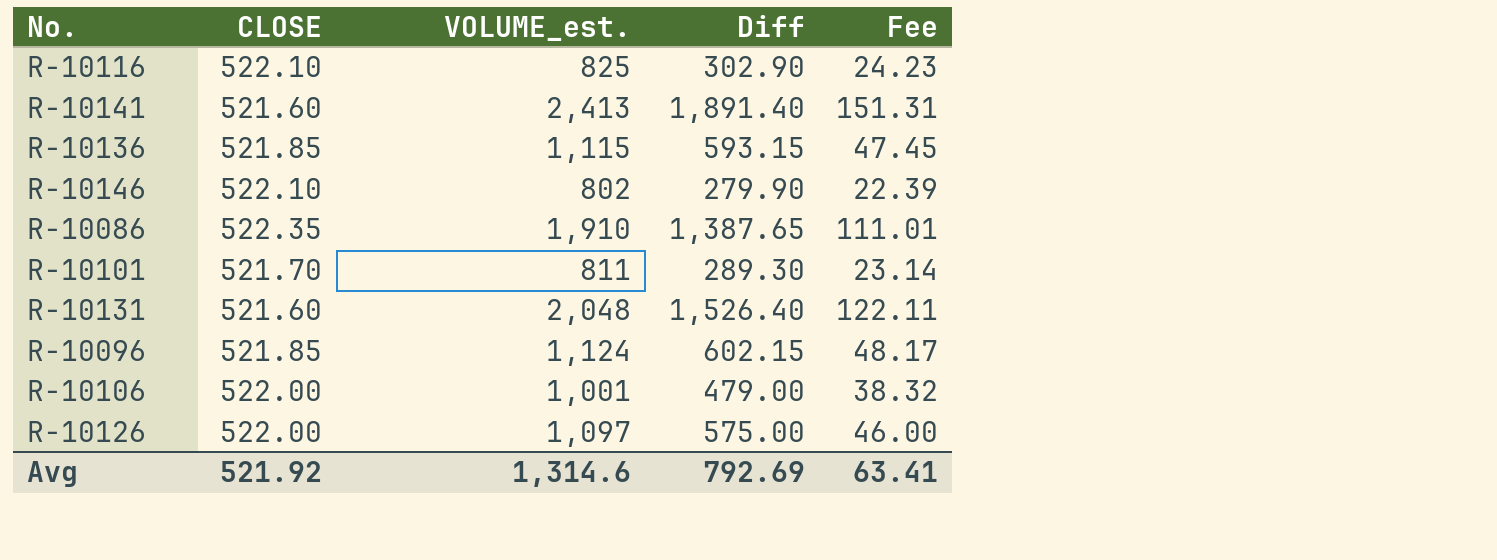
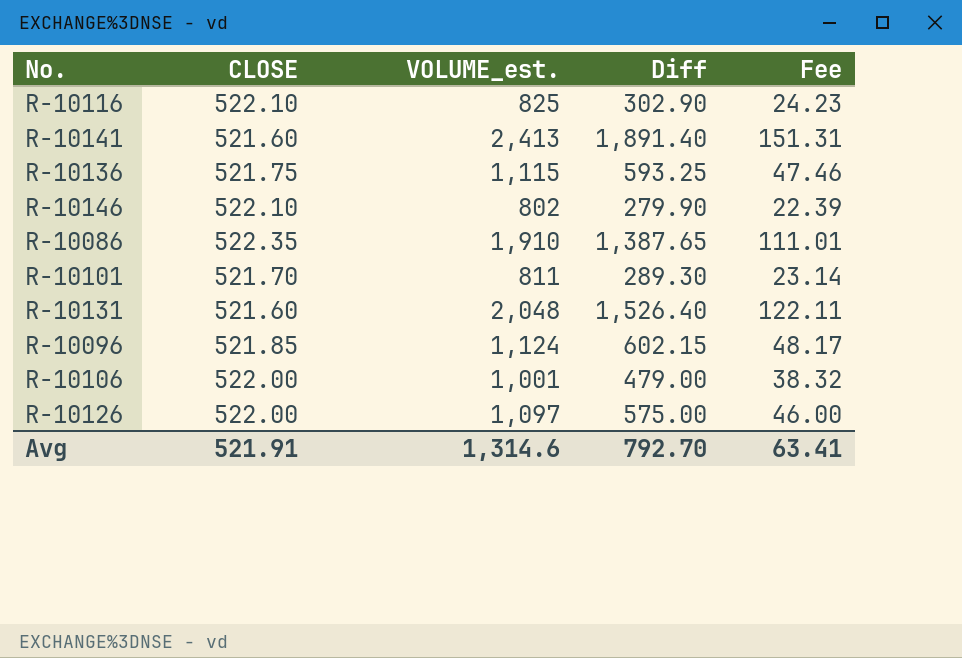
R-10136 | CLOSE: 521.85 -> 521.75
R-10136 | Diff: 593.15 -> 593.25
R-10136 | Fee: 47.45 -> 47.46
Avg | CLOSE: 521.92 -> 521.91
Avg | Diff: 792.69 -> 792.70

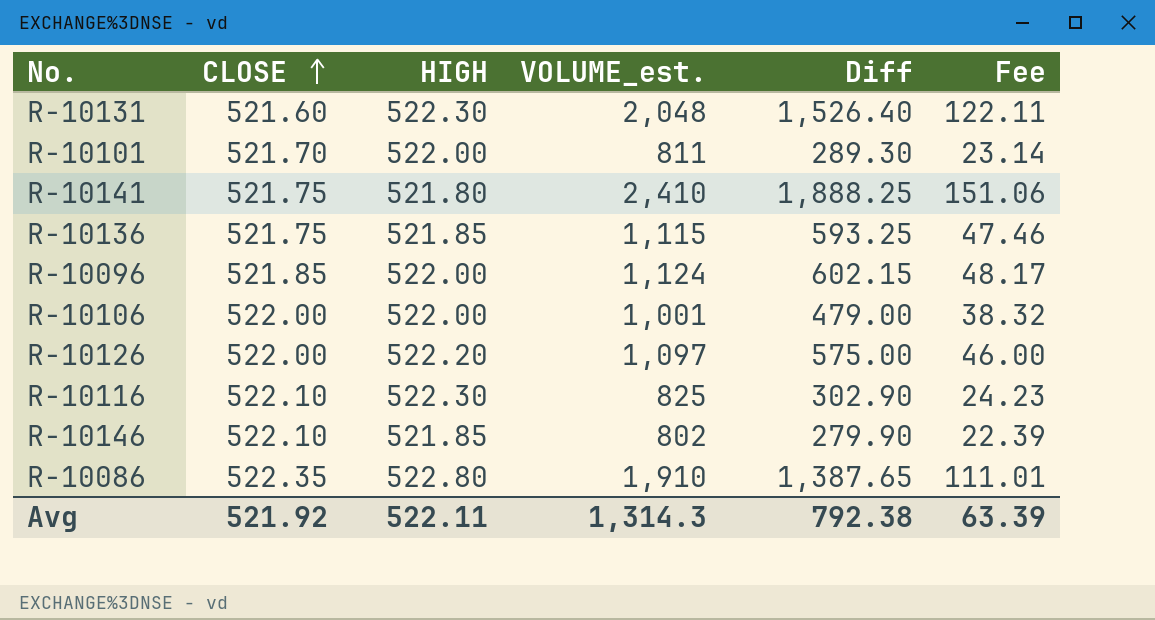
row order: none -> CLOSE ascending
column HIGH | position: none -> 3
R-10141 | CLOSE: 521.60 -> 521.75
R-10141 | VOLUME_est.: 2,413 -> 2,410
R-10141 | Diff: 1,891.40 -> 1,888.25
R-10141 | Fee: 151.31 -> 151.06
Avg | CLOSE: 521.91 -> 521.92
Avg | VOLUME_est.: 1,314.6 -> 1,314.3
Avg | Diff: 792.70 -> 792.38
Avg | Fee: 63.41 -> 63.39

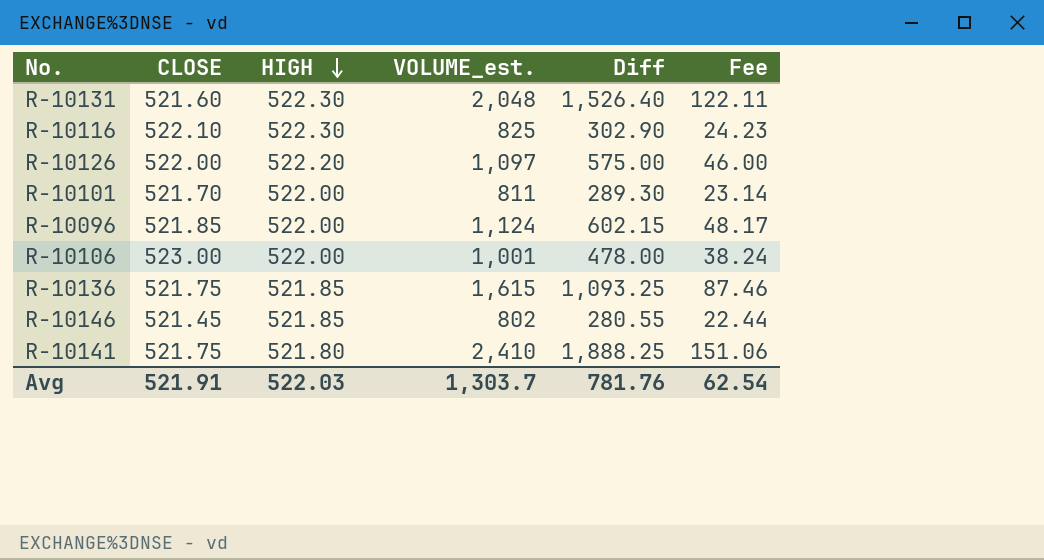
row order: CLOSE ascending -> HIGH descending
row R-10086: 522.35 | 522.80 | 1,910 | 1,387.65 | 111.01 -> none
R-10106 | CLOSE: 522.00 -> 523.00
R-10106 | Diff: 479.00 -> 478.00
R-10106 | Fee: 38.32 -> 38.24
R-10136 | VOLUME_est.: 1,115 -> 1,615
R-10136 | Diff: 593.25 -> 1,093.25
R-10136 | Fee: 47.46 -> 87.46
R-10146 | CLOSE: 522.10 -> 521.45
R-10146 | Diff: 279.90 -> 280.55
R-10146 | Fee: 22.39 -> 22.44
Avg | CLOSE: 521.92 -> 521.91
Avg | HIGH: 522.11 -> 522.03
Avg | VOLUME_est.: 1,314.3 -> 1,303.7
Avg | Diff: 792.38 -> 781.76
Avg | Fee: 63.39 -> 62.54

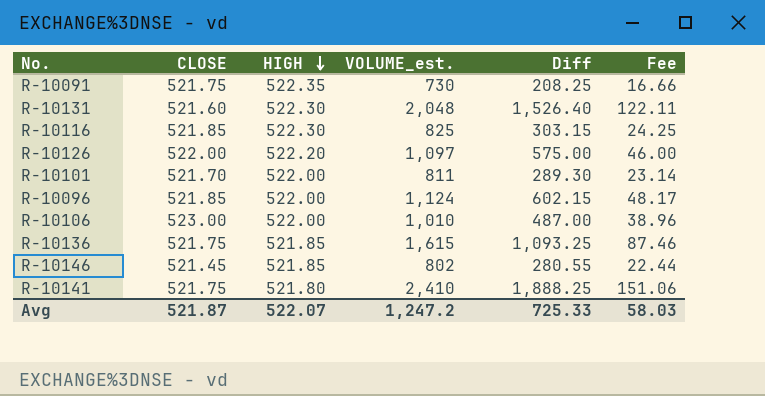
row R-10091: none -> 521.75 | 522.35 | 730 | 208.25 | 16.66
R-10116 | CLOSE: 522.10 -> 521.85
R-10116 | Diff: 302.90 -> 303.15
R-10116 | Fee: 24.23 -> 24.25
R-10106 | VOLUME_est.: 1,001 -> 1,010
R-10106 | Diff: 478.00 -> 487.00
R-10106 | Fee: 38.24 -> 38.96
Avg | CLOSE: 521.91 -> 521.87
Avg | HIGH: 522.03 -> 522.07
Avg | VOLUME_est.: 1,303.7 -> 1,247.2
Avg | Diff: 781.76 -> 725.33
Avg | Fee: 62.54 -> 58.03

